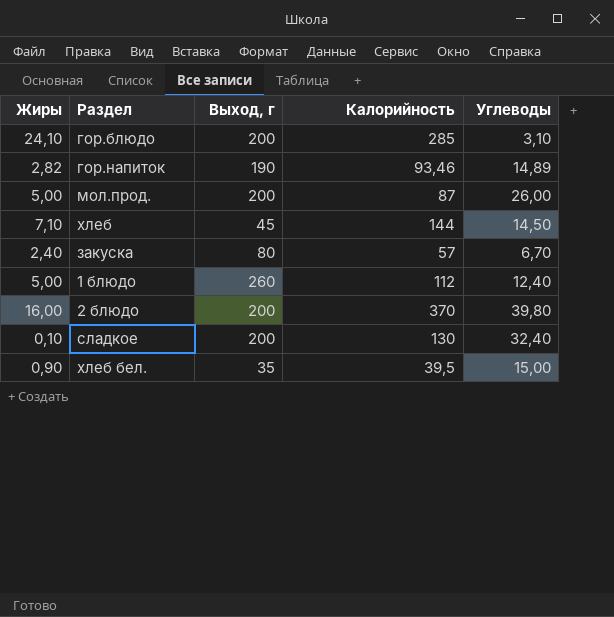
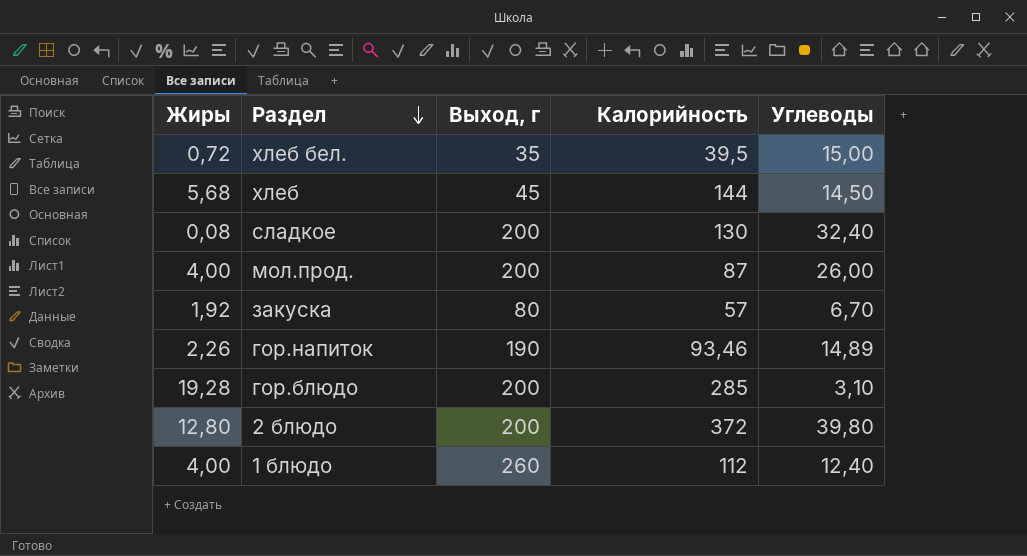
row order: none -> Раздел descending
хлеб бел. | Жиры: 0,90 -> 0,72
хлеб | Жиры: 7,10 -> 5,68
сладкое | Жиры: 0,10 -> 0,08
мол.прод. | Жиры: 5,00 -> 4,00
закуска | Жиры: 2,40 -> 1,92
гор.напиток | Жиры: 2,82 -> 2,26
гор.блюдо | Жиры: 24,10 -> 19,28
2 блюдо | Жиры: 16,00 -> 12,80
2 блюдо | Калорийность: 370 -> 372
1 блюдо | Жиры: 5,00 -> 4,00

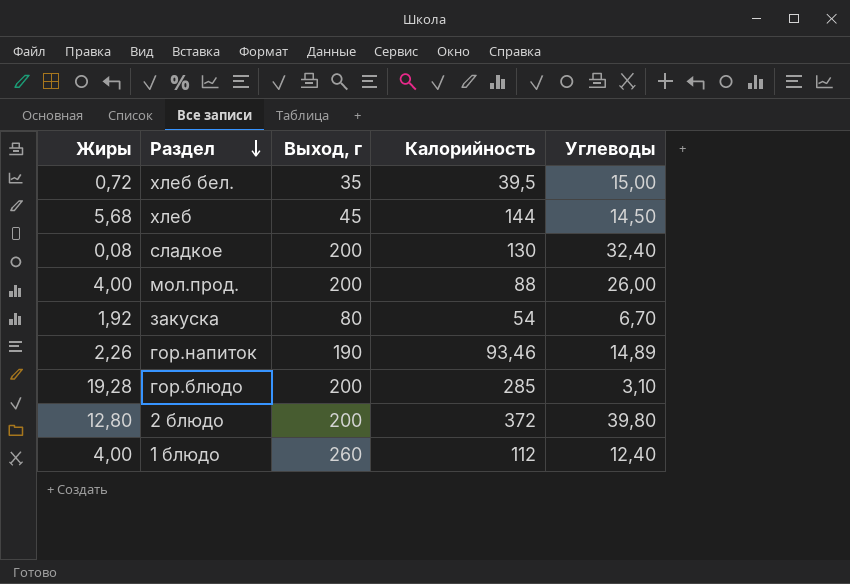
мол.прод. | Калорийность: 87 -> 88
закуска | Калорийность: 57 -> 54

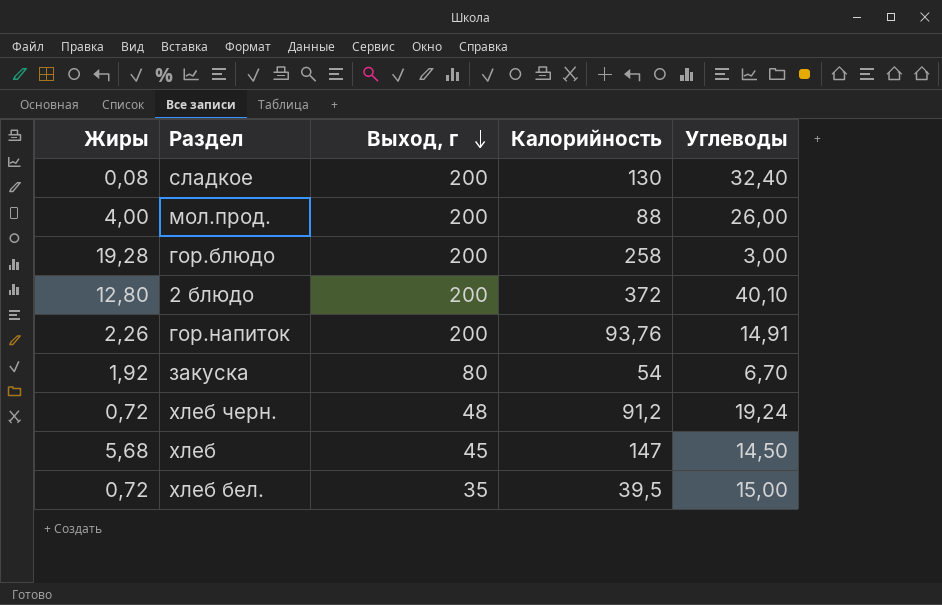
row order: Раздел descending -> Выход, г descending
row 1 блюдо: 4,00 | 260 | 112 | 12,40 -> none
гор.блюдо | Калорийность: 285 -> 258
гор.блюдо | Углеводы: 3,10 -> 3,00
2 блюдо | Углеводы: 39,80 -> 40,10
гор.напиток | Выход, г: 190 -> 200
гор.напиток | Калорийность: 93,46 -> 93,76
гор.напиток | Углеводы: 14,89 -> 14,91
row хлеб черн.: none -> 0,72 | 48 | 91,2 | 19,24
хлеб | Калорийность: 144 -> 147

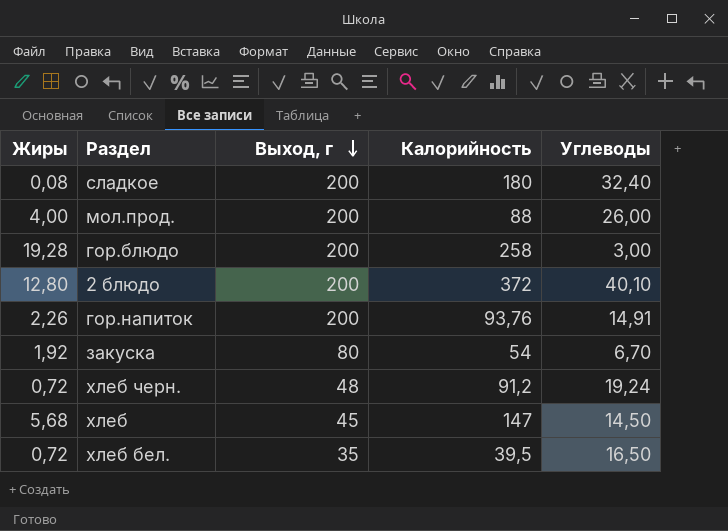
сладкое | Калорийность: 130 -> 180
хлеб бел. | Углеводы: 15,00 -> 16,50

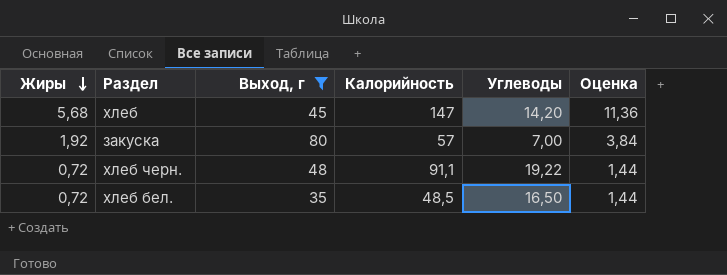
filter: none -> Выход, г != 200
row order: Выход, г descending -> Жиры descending
column Оценка | formula: none -> [Жиры] * 2
хлеб | Углеводы: 14,50 -> 14,20
закуска | Калорийность: 54 -> 57
закуска | Углеводы: 6,70 -> 7,00
хлеб черн. | Калорийность: 91,2 -> 91,1
хлеб черн. | Углеводы: 19,24 -> 19,22
хлеб бел. | Калорийность: 39,5 -> 48,5

